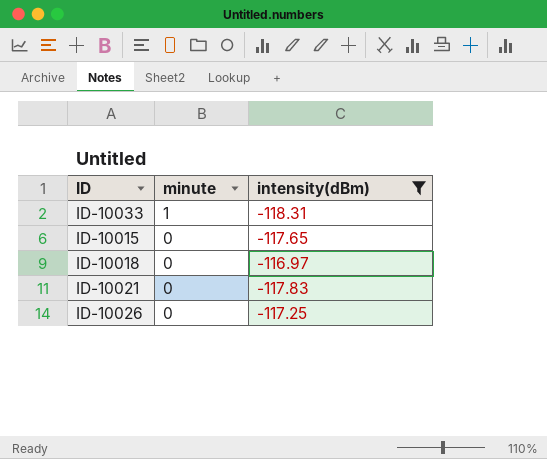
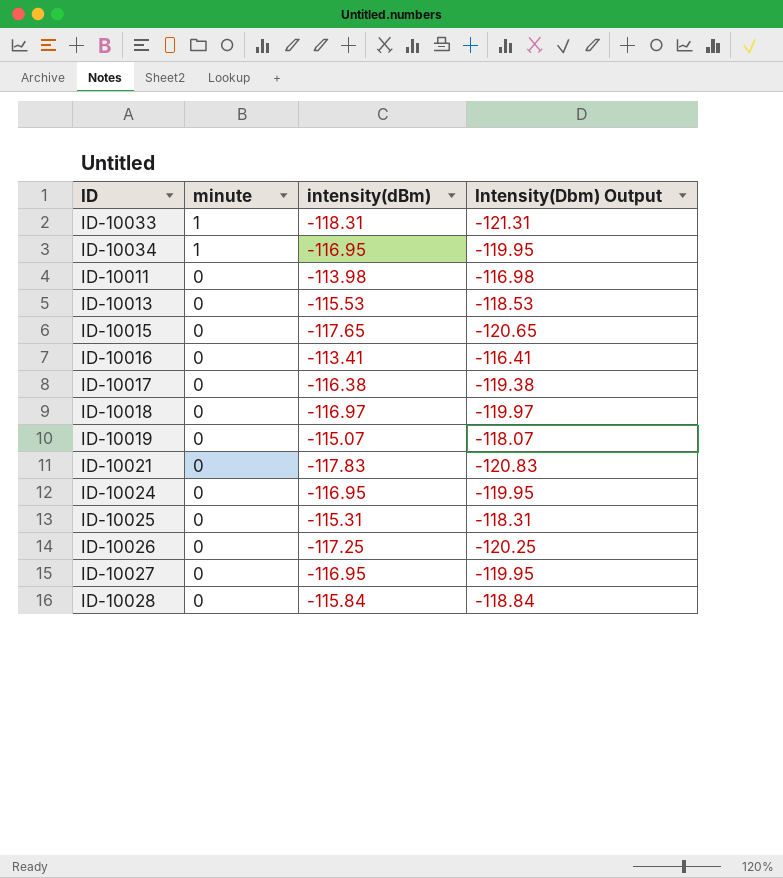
filter: intensity(dBm) <= -116.97 -> none
column Intensity(Dbm) Output | formula: none -> [intensity(dBm)] - 3

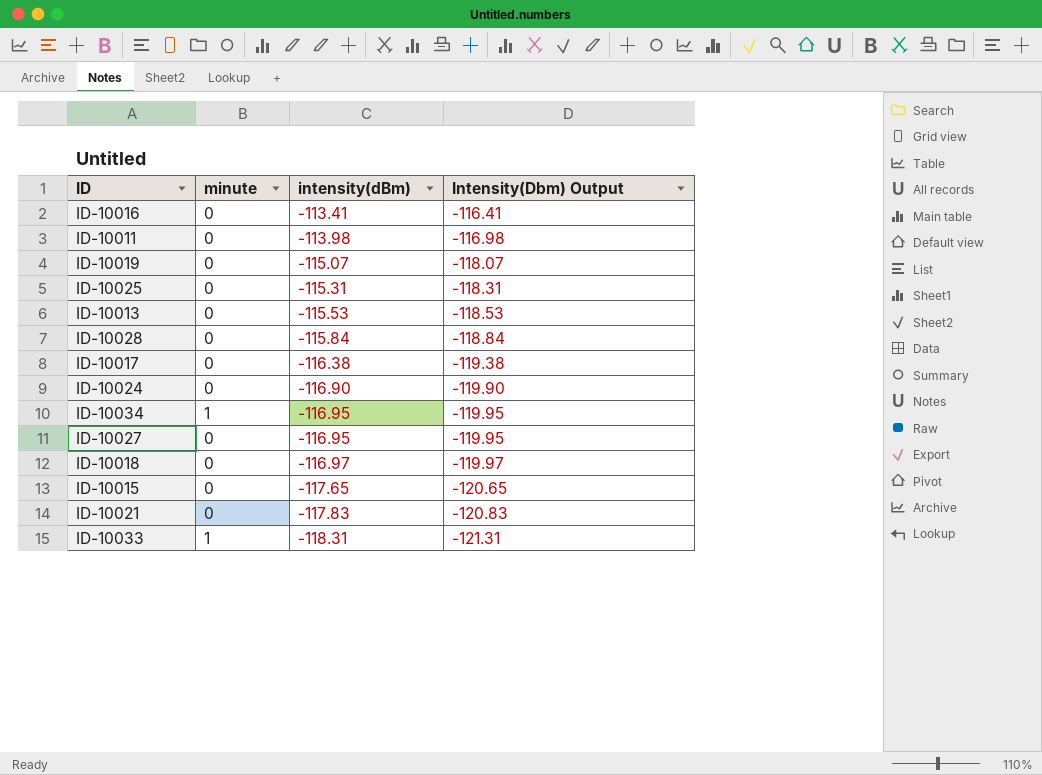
row order: minute descending -> intensity(dBm) descending
row ID-10026: 0 | -117.25 | -120.25 -> none
ID-10024 | intensity(dBm): -116.95 -> -116.90
ID-10024 | Intensity(Dbm) Output: -119.95 -> -119.90

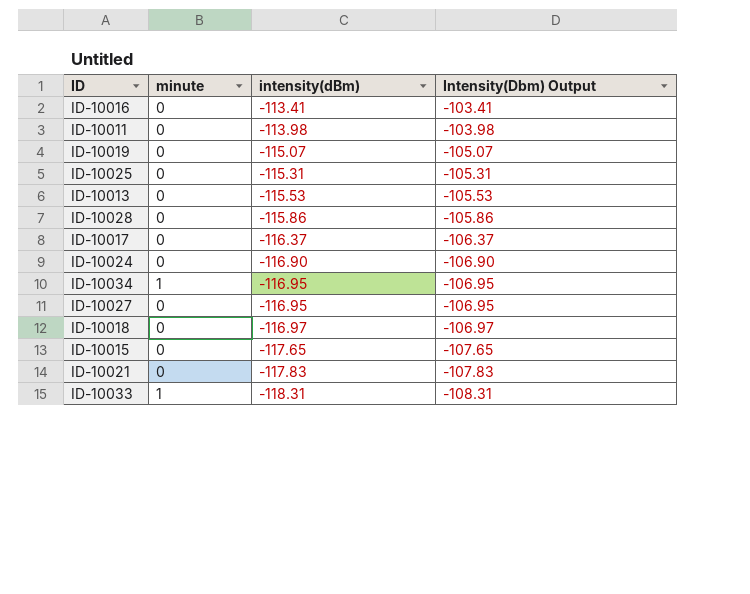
column Intensity(Dbm) Output | formula: [intensity(dBm)] - 3 -> [intensity(dBm)] + 10
ID-10028 | intensity(dBm): -115.84 -> -115.86
ID-10017 | intensity(dBm): -116.38 -> -116.37

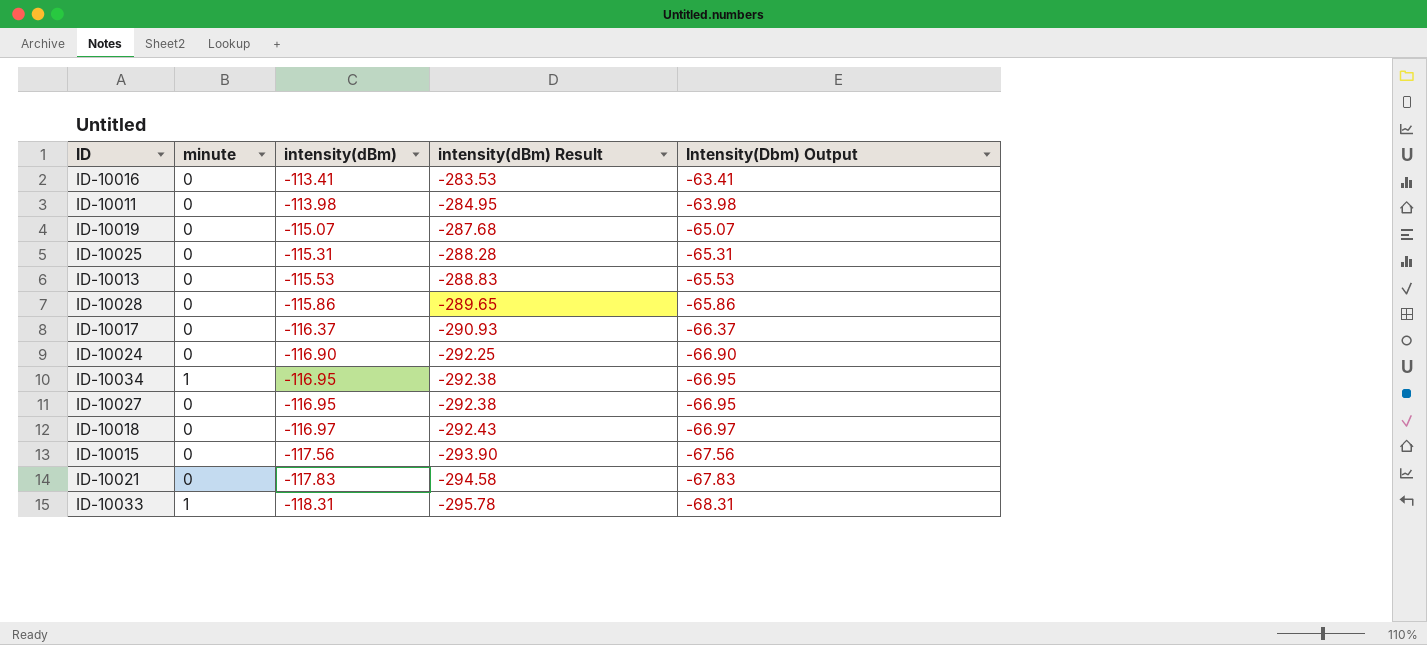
column intensity(dBm) Result | formula: none -> [intensity(dBm)] * 2.5
column Intensity(Dbm) Output | formula: [intensity(dBm)] + 10 -> [intensity(dBm)] + 50
ID-10015 | intensity(dBm): -117.65 -> -117.56

